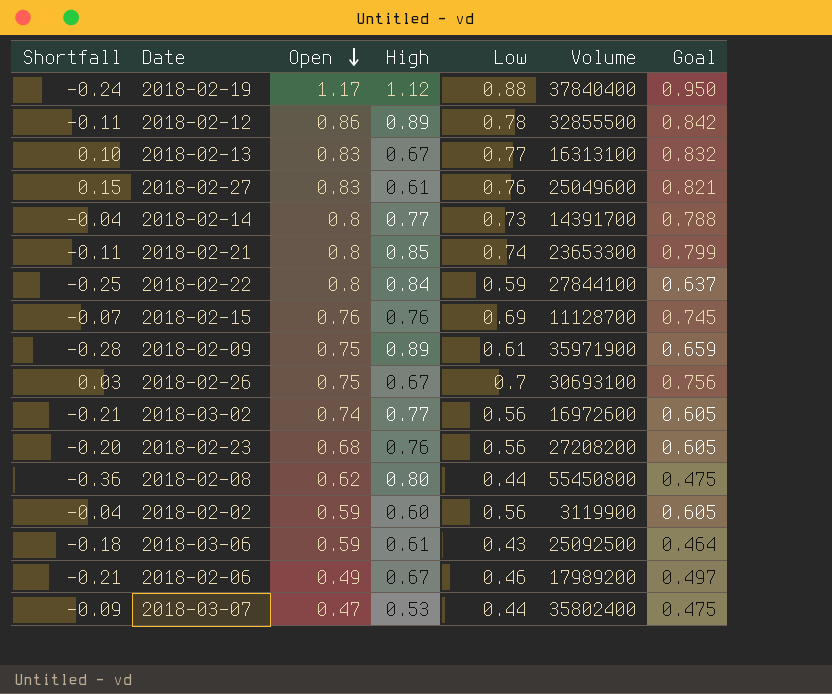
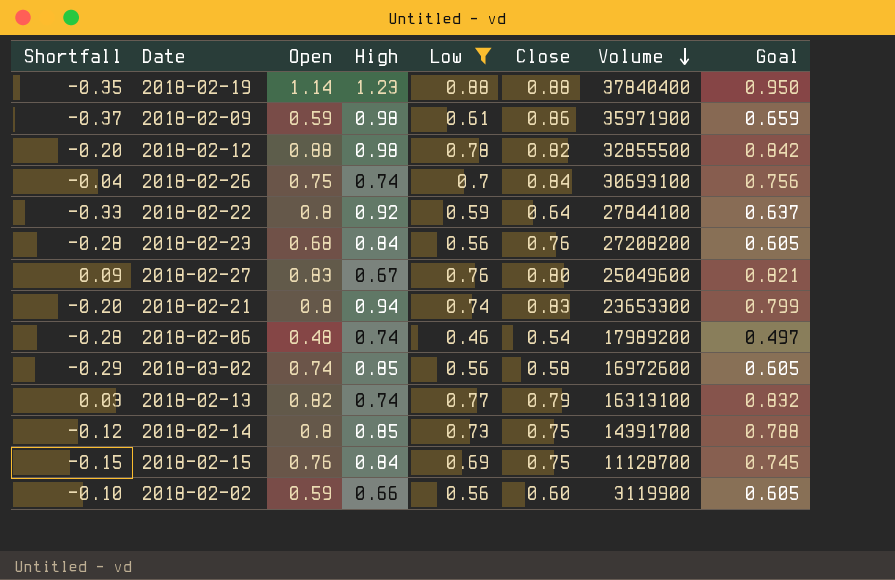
filter: none -> Low >= 0.46
row order: Open descending -> Volume descending
column Close | position: none -> 6
2018-02-19 | Shortfall: -0.24 -> -0.35
2018-02-19 | Open: 1.17 -> 1.14
2018-02-19 | High: 1.12 -> 1.23
2018-02-09 | Shortfall: -0.28 -> -0.37
2018-02-09 | Open: 0.75 -> 0.59
2018-02-09 | High: 0.89 -> 0.98
2018-02-12 | Shortfall: -0.11 -> -0.20
2018-02-12 | Open: 0.86 -> 0.88
2018-02-12 | High: 0.89 -> 0.98
2018-02-26 | Shortfall: 0.03 -> -0.04
2018-02-26 | High: 0.67 -> 0.74
2018-02-22 | Shortfall: -0.25 -> -0.33
2018-02-22 | High: 0.84 -> 0.92
2018-02-23 | Shortfall: -0.20 -> -0.28
2018-02-23 | High: 0.76 -> 0.84
2018-02-27 | Shortfall: 0.15 -> 0.09
2018-02-27 | High: 0.61 -> 0.67
2018-02-21 | Shortfall: -0.11 -> -0.20
2018-02-21 | High: 0.85 -> 0.94
2018-02-06 | Shortfall: -0.21 -> -0.28
2018-02-06 | Open: 0.49 -> 0.48
2018-02-06 | High: 0.67 -> 0.74
2018-03-02 | Shortfall: -0.21 -> -0.29
2018-03-02 | High: 0.77 -> 0.85
2018-02-13 | Shortfall: 0.10 -> 0.03
2018-02-13 | Open: 0.83 -> 0.82
2018-02-13 | High: 0.67 -> 0.74
2018-02-14 | Shortfall: -0.04 -> -0.12
2018-02-14 | High: 0.77 -> 0.85
2018-02-15 | Shortfall: -0.07 -> -0.15
2018-02-15 | High: 0.76 -> 0.84
2018-02-02 | Shortfall: -0.04 -> -0.10
2018-02-02 | High: 0.60 -> 0.66

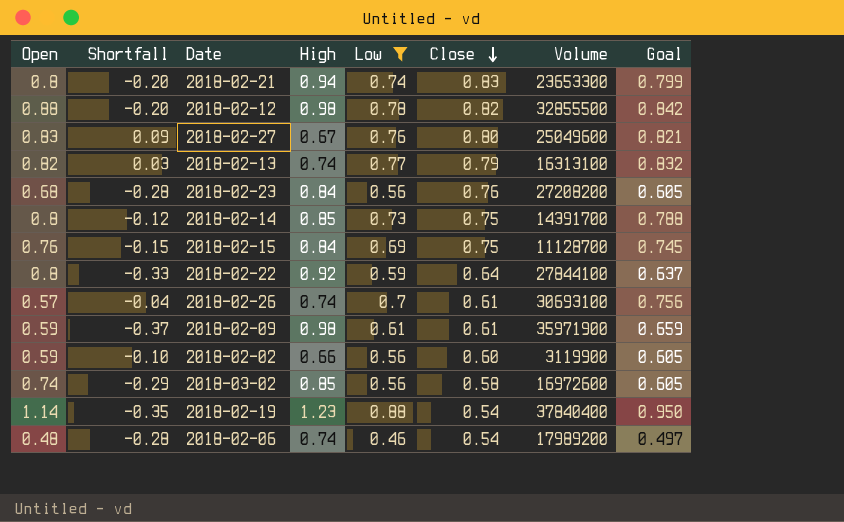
row order: Volume descending -> Close descending
column Open | position: 3 -> 1
2018-02-26 | Open: 0.75 -> 0.57
2018-02-26 | Close: 0.84 -> 0.61
2018-02-09 | Close: 0.86 -> 0.61
2018-02-19 | Close: 0.88 -> 0.54

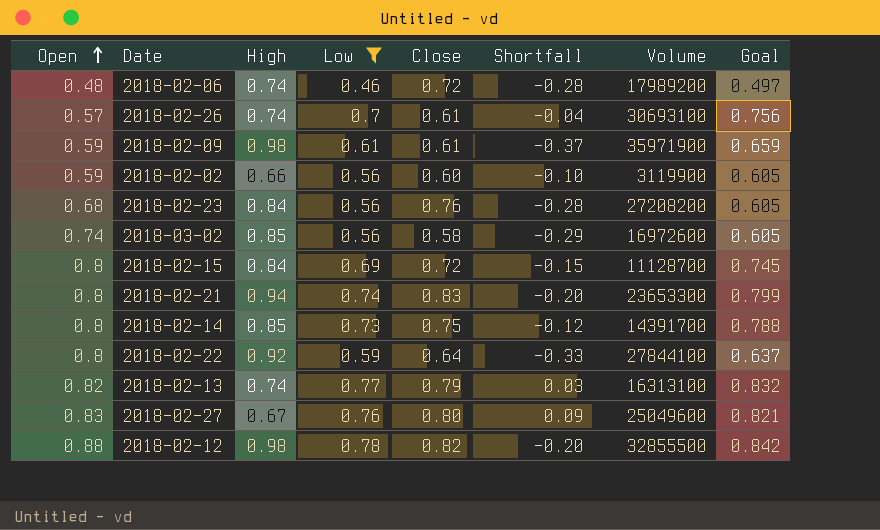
row order: Close descending -> Open ascending
column Shortfall | position: 2 -> 6
row 2018-02-19: 1.14 | -0.35 | 1.23 | 0.88 | 0.54 | 37840400 | 0.950 -> none
2018-02-06 | Close: 0.54 -> 0.72
2018-02-15 | Open: 0.76 -> 0.8
2018-02-15 | Close: 0.75 -> 0.72

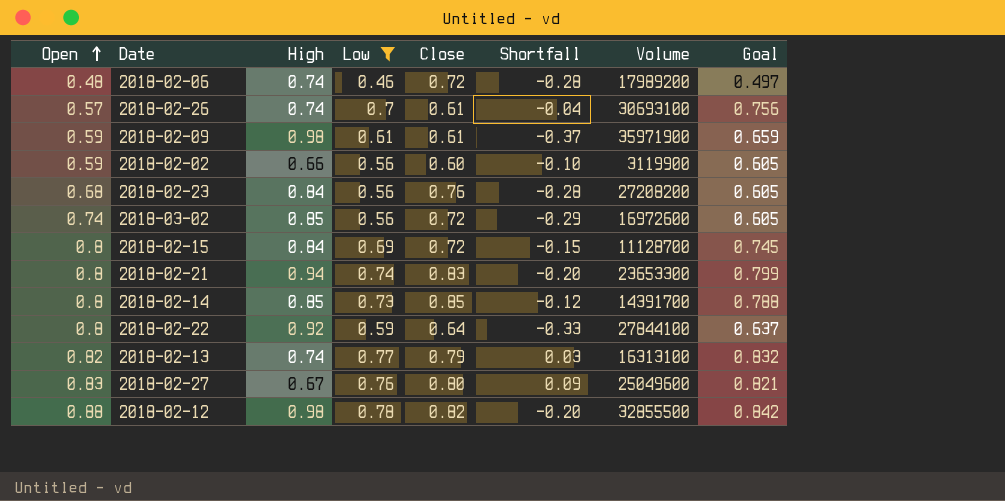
2018-03-02 | Close: 0.58 -> 0.72
2018-02-14 | Close: 0.75 -> 0.85

